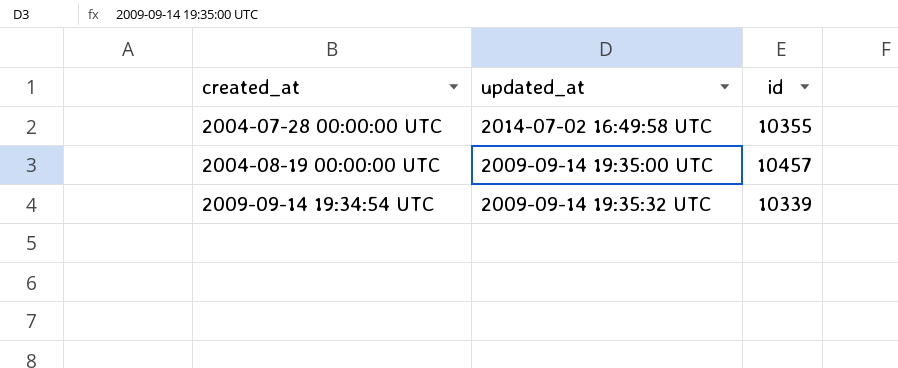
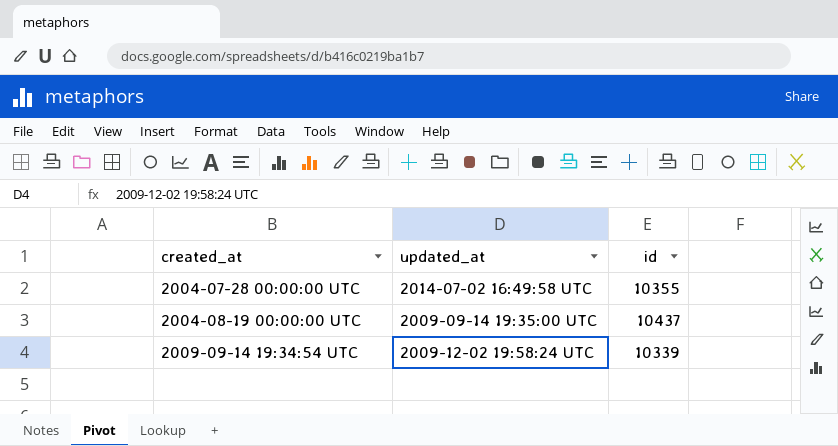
2004-08-19 00:00:00 UTC | id: 10457 -> 10437
2009-09-14 19:34:54 UTC | updated_at: 2009-09-14 19:35:32 UTC -> 2009-12-02 19:58:24 UTC

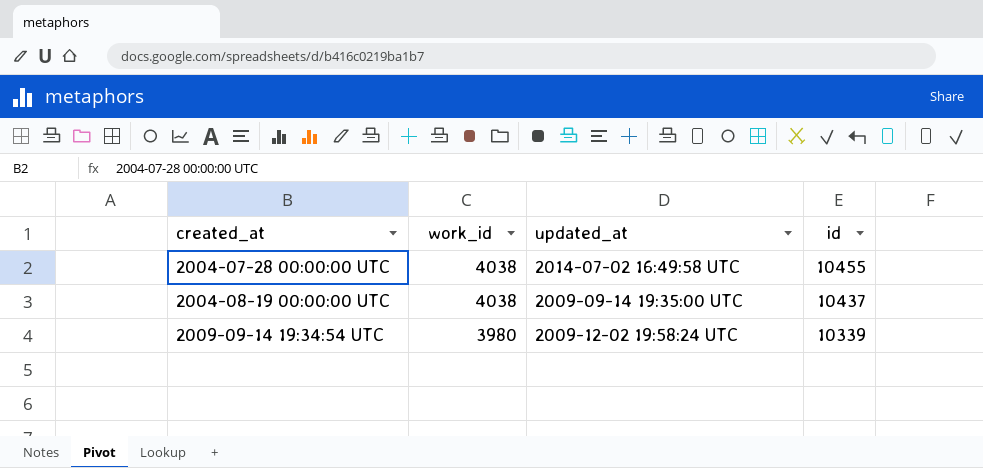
column work_id | position: none -> 2
2004-07-28 00:00:00 UTC | id: 10355 -> 10455

